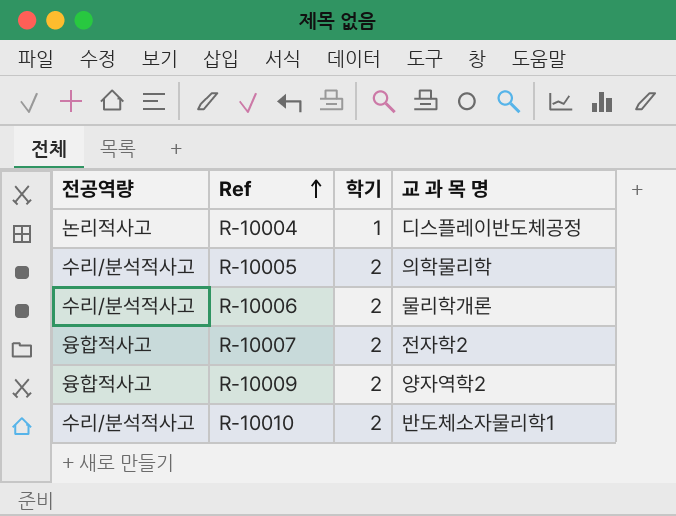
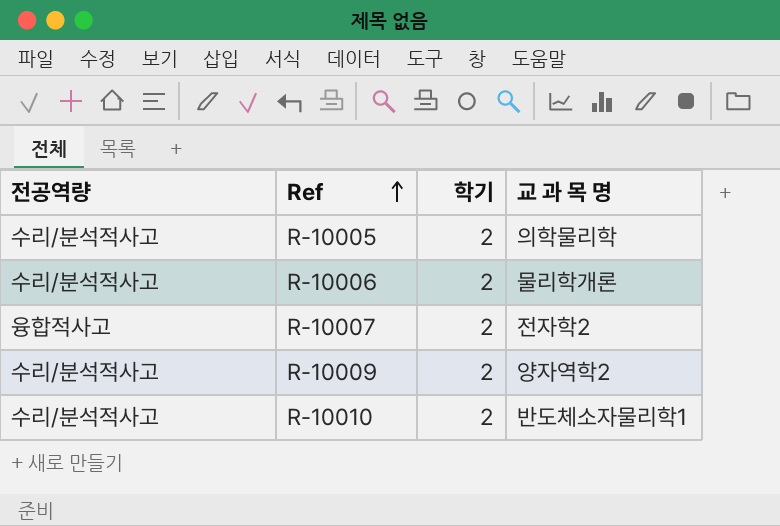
row R-10004: 논리적사고 | 1 | 디스플레이반도체공정 -> none
R-10009 | 전공역량: 융합적사고 -> 수리/분석적사고

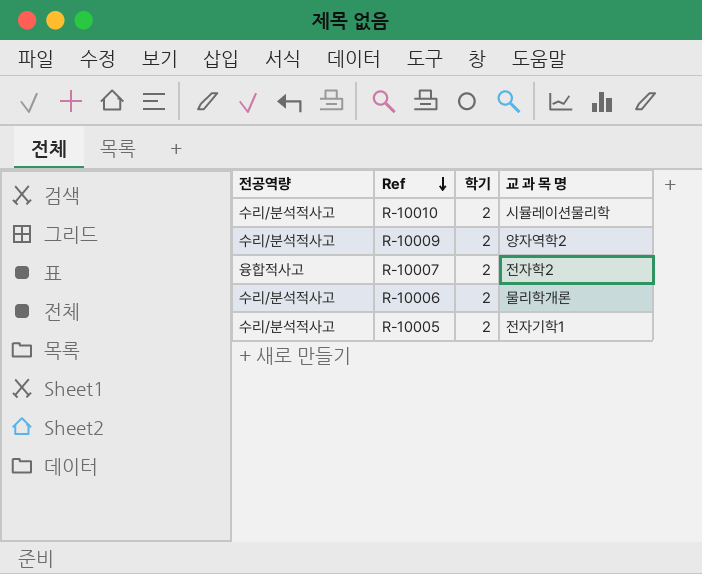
row order: Ref ascending -> Ref descending
R-10010 | 교 과 목 명: 반도체소자물리학1 -> 시뮬레이션물리학
R-10005 | 교 과 목 명: 의학물리학 -> 전자기학1

